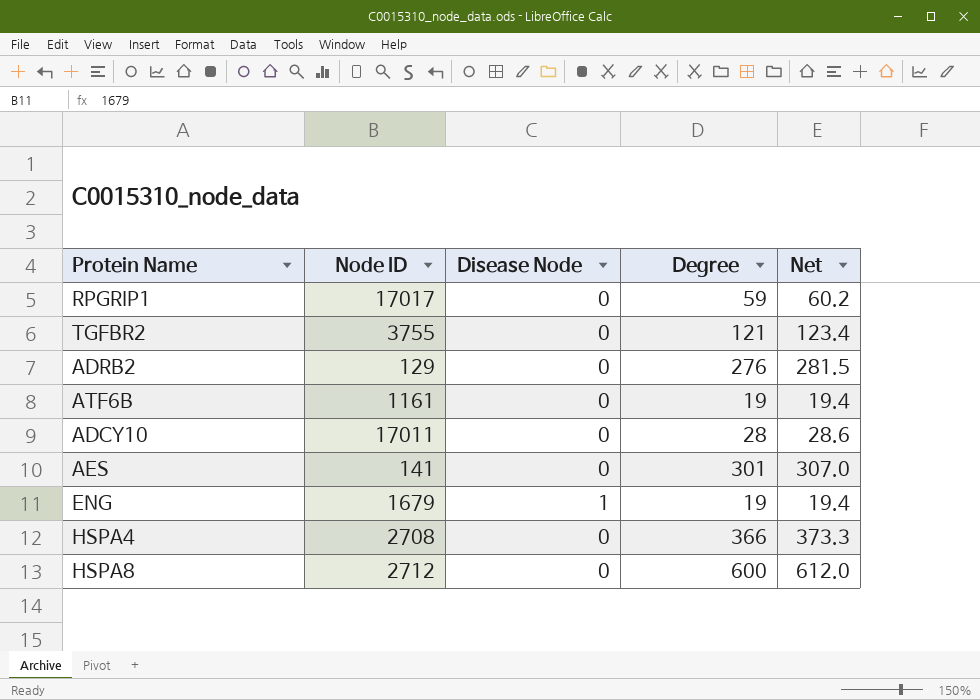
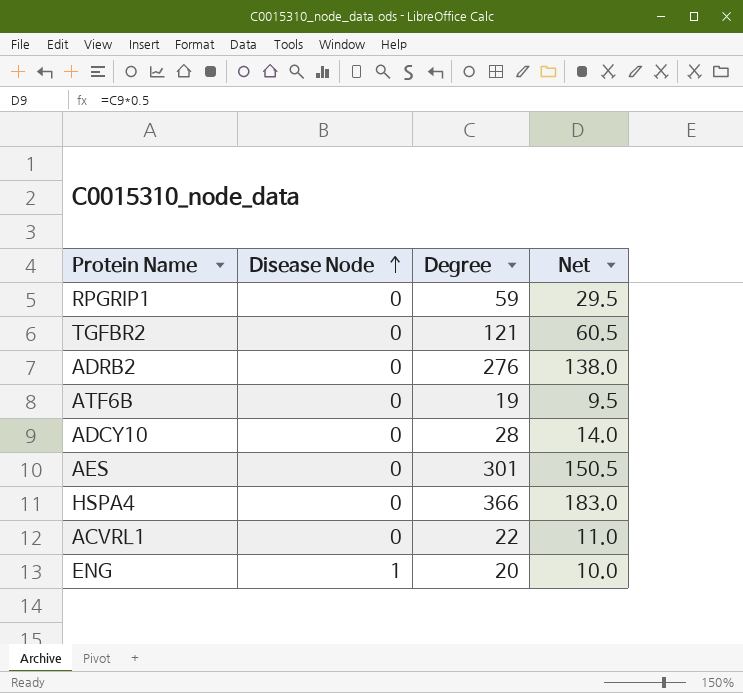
row order: none -> Disease Node ascending
column Node ID | position: 2 -> none
column Net | formula: [Degree] * 1.02 -> [Degree] * 0.5
row HSPA8: 2712 | 0 | 600 | 612.0 -> none
row ACVRL1: none -> 0 | 22 | 11.0
ENG | Degree: 19 -> 20

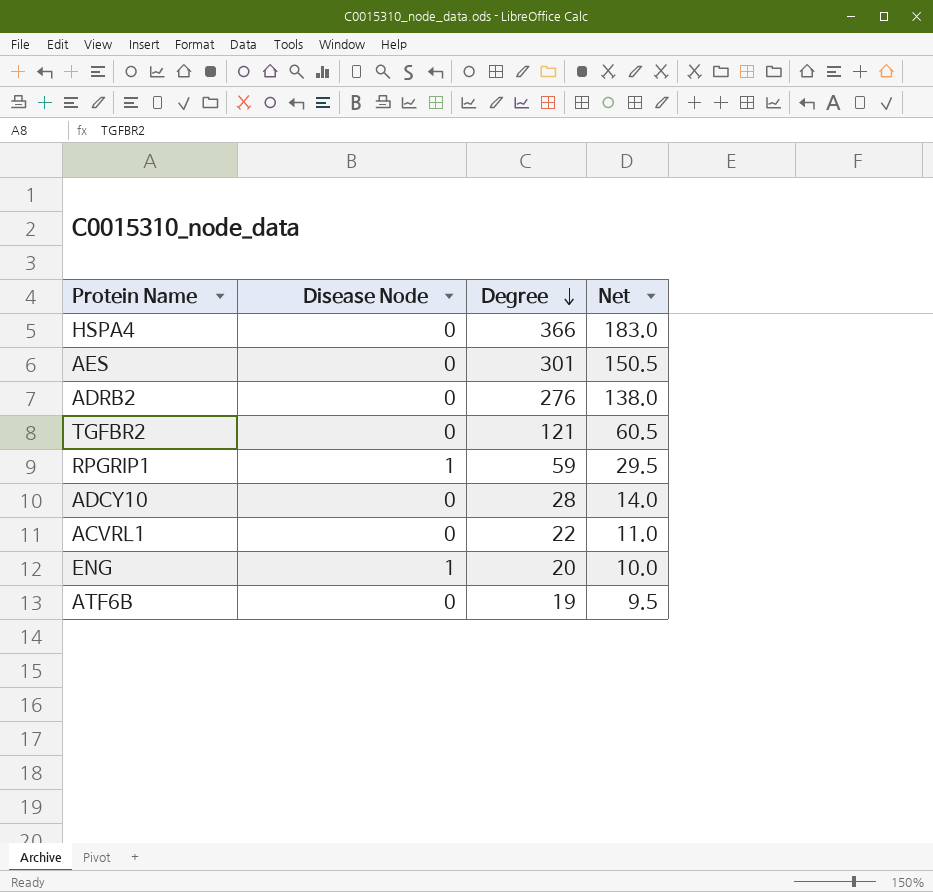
row order: Disease Node ascending -> Degree descending
RPGRIP1 | Disease Node: 0 -> 1

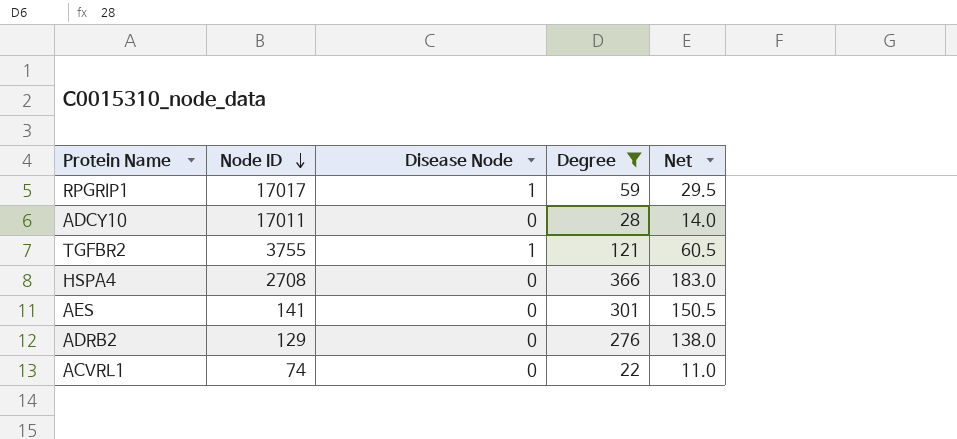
filter: none -> Degree >= 22
row order: Degree descending -> Node ID descending
column Node ID | position: none -> 2
TGFBR2 | Disease Node: 0 -> 1

